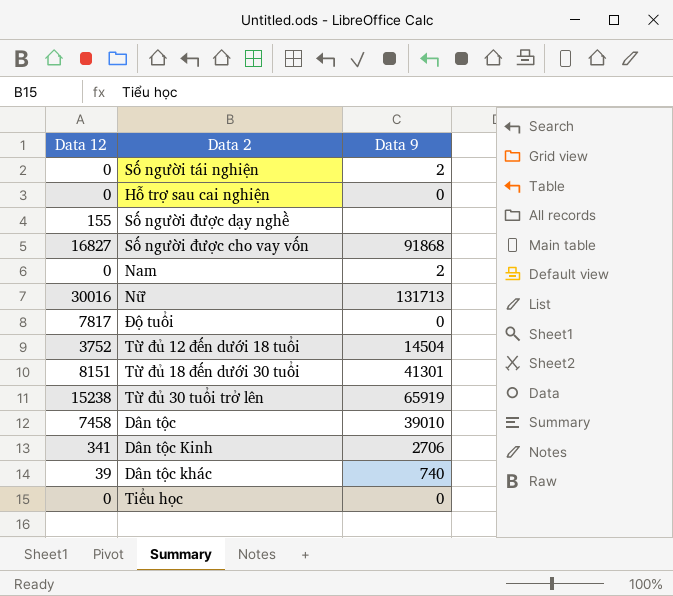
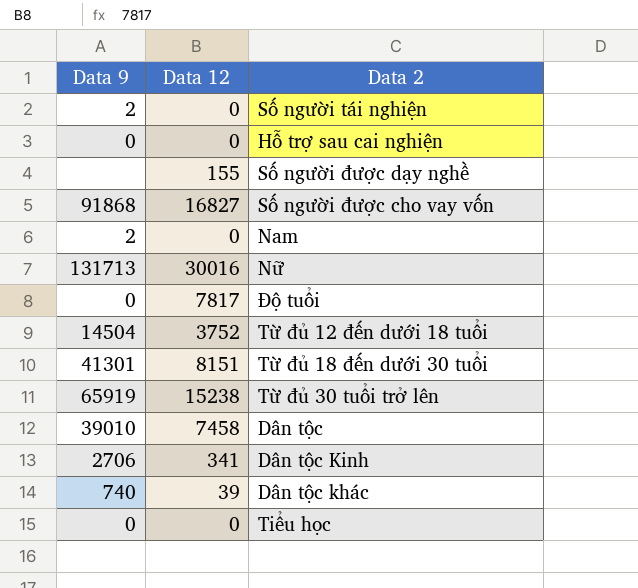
column Data 9 | position: 3 -> 1

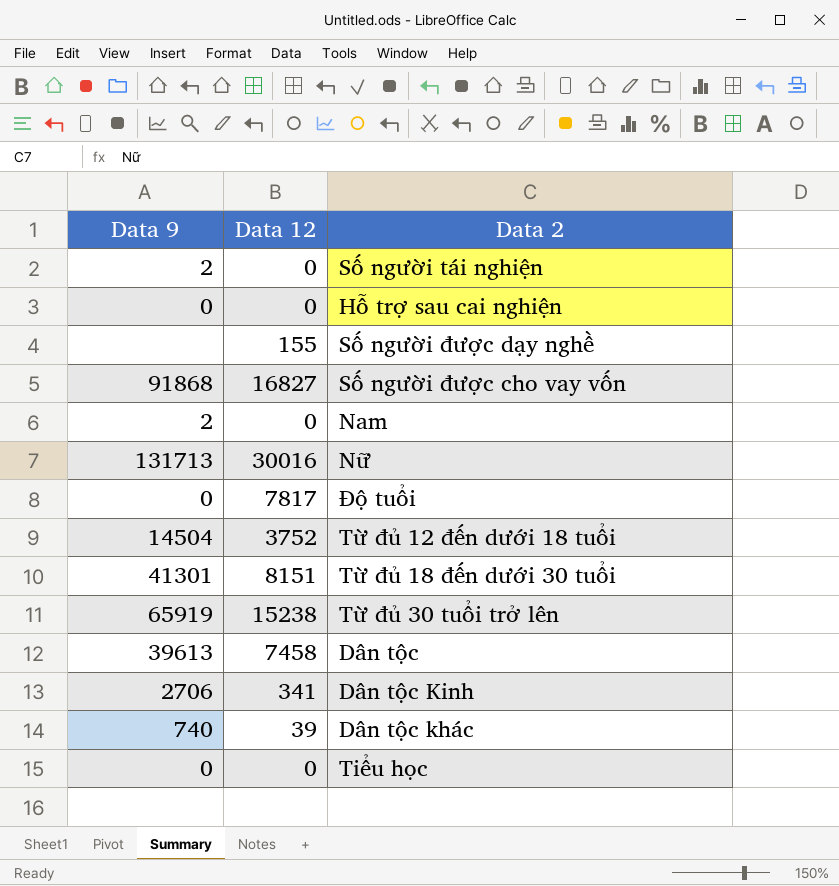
Dân tộc | Data 9: 39010 -> 39613

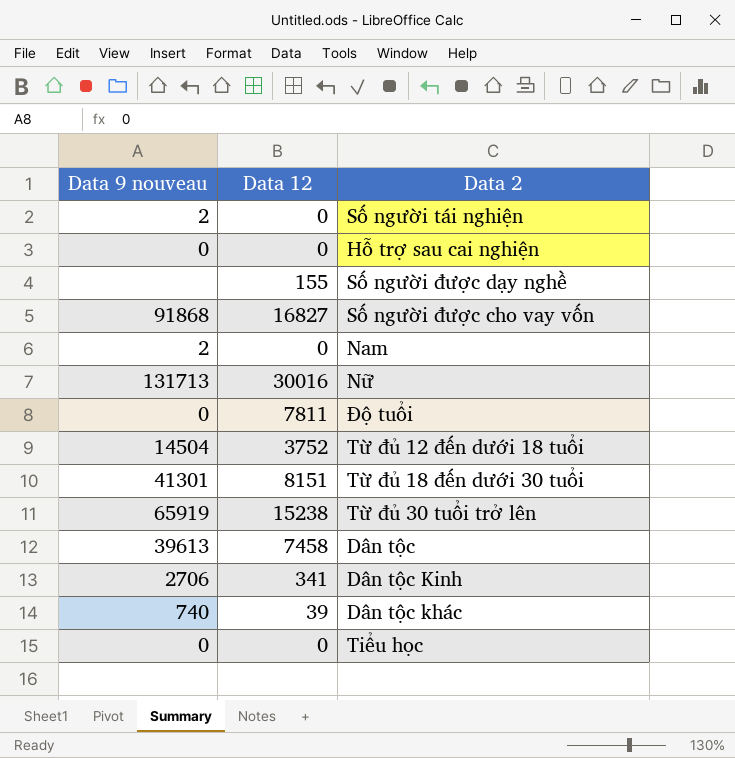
column name: Data 9 -> Data 9 nouveau
Độ tuổi | Data 12: 7817 -> 7811

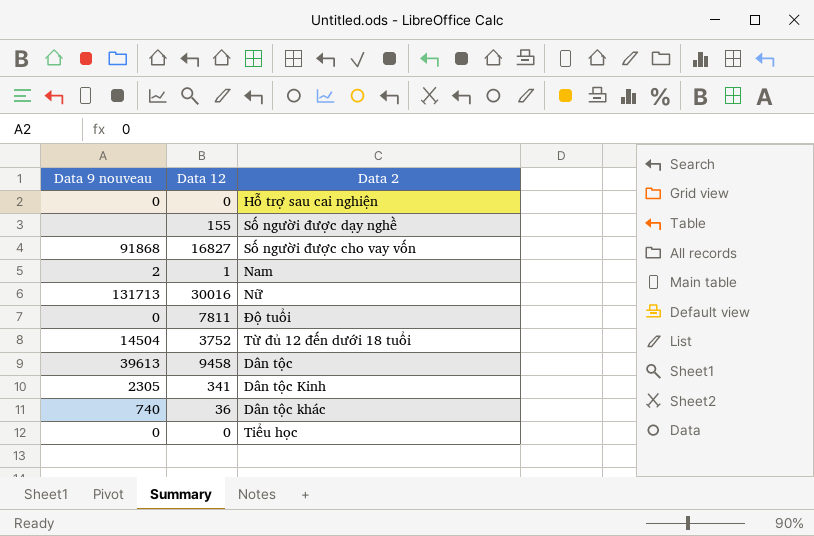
row Số người tái nghiện: 2 | 0 -> none
row Từ đủ 18 đến dưới 30 tuổi: 41301 | 8151 -> none
row Từ đủ 30 tuổi trở lên: 65919 | 15238 -> none
Nam | Data 12: 0 -> 1
Dân tộc | Data 12: 7458 -> 9458
Dân tộc Kinh | Data 9 nouveau: 2706 -> 2305
Dân tộc khác | Data 12: 39 -> 36

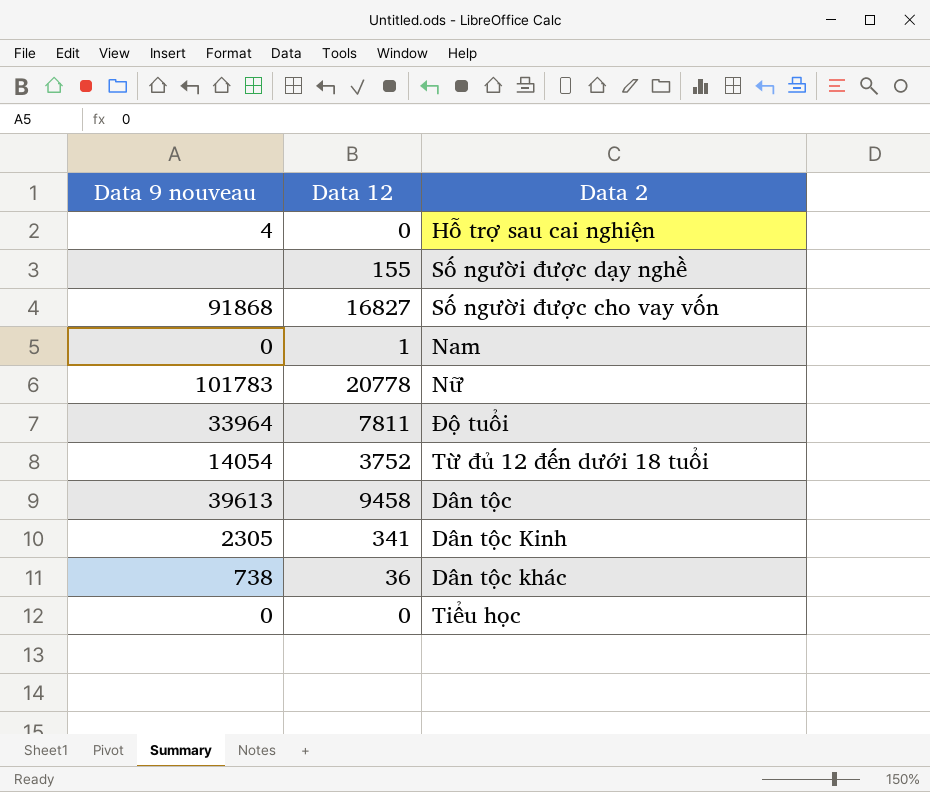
Hỗ trợ sau cai nghiện | Data 9 nouveau: 0 -> 4
Nam | Data 9 nouveau: 2 -> 0
Nữ | Data 9 nouveau: 131713 -> 101783
Nữ | Data 12: 30016 -> 20778
Độ tuổi | Data 9 nouveau: 0 -> 33964
Từ đủ 12 đến dưới 18 tuổi | Data 9 nouveau: 14504 -> 14054
Dân tộc khác | Data 9 nouveau: 740 -> 738

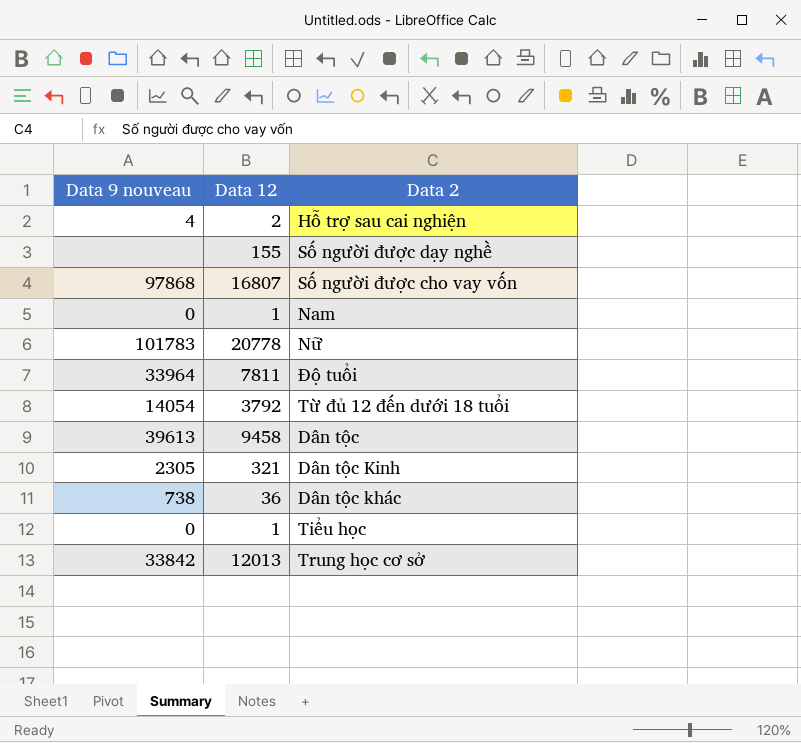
Hỗ trợ sau cai nghiện | Data 12: 0 -> 2
Số người được cho vay vốn | Data 9 nouveau: 91868 -> 97868
Số người được cho vay vốn | Data 12: 16827 -> 16807
Từ đủ 12 đến dưới 18 tuổi | Data 12: 3752 -> 3792
Dân tộc Kinh | Data 12: 341 -> 321
Tiểu học | Data 12: 0 -> 1
row Trung học cơ sở: none -> 33842 | 12013

